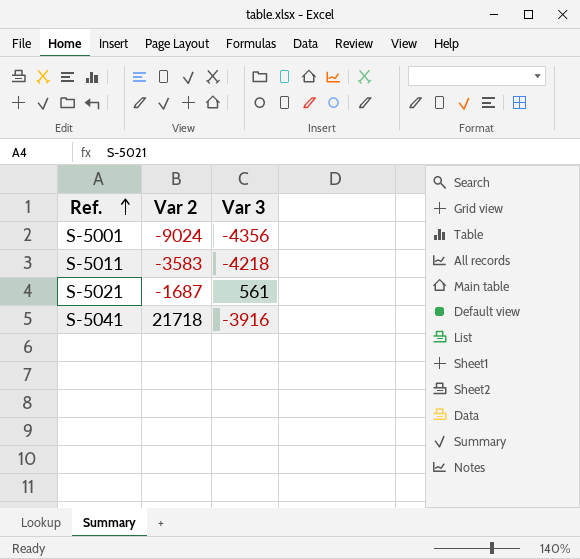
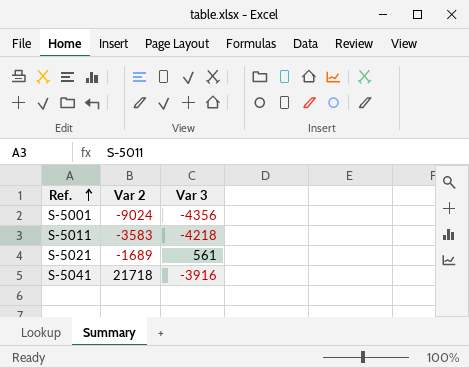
S-5021 | Var 2: -1687 -> -1689

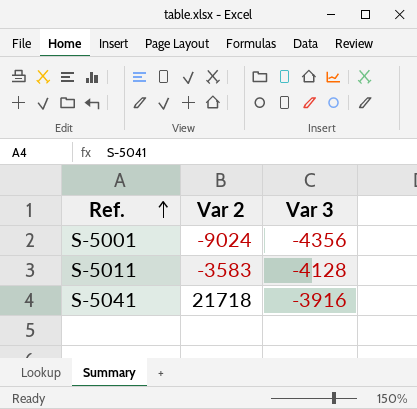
row S-5021: -1689 | 561 -> none
S-5011 | Var 3: -4218 -> -4128

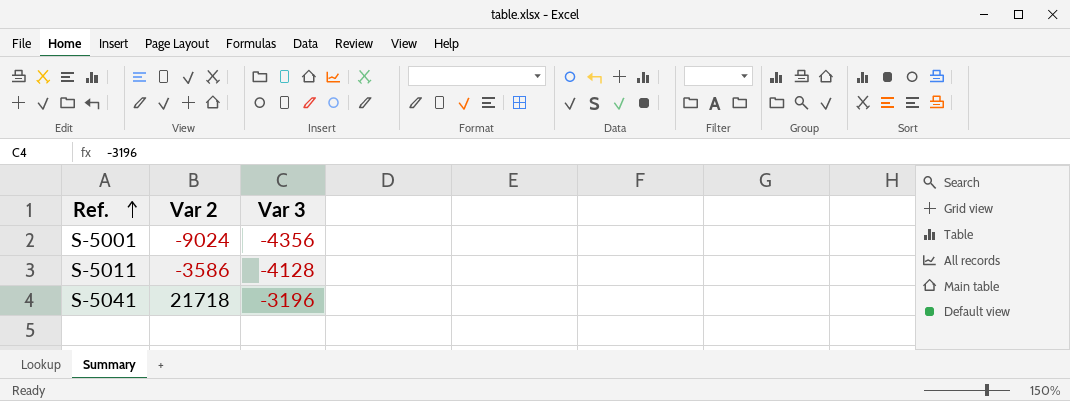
S-5011 | Var 2: -3583 -> -3586
S-5041 | Var 3: -3916 -> -3196

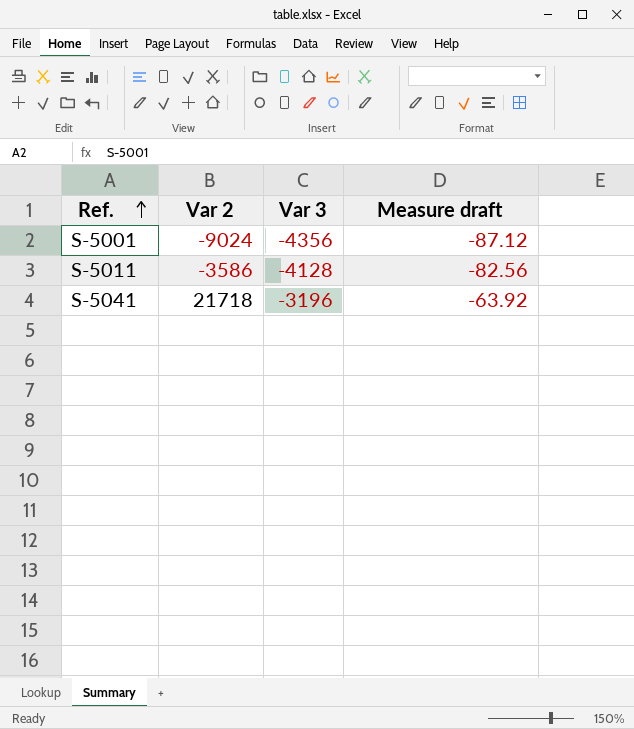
column Measure draft | formula: none -> [Var 3] * 0.02

